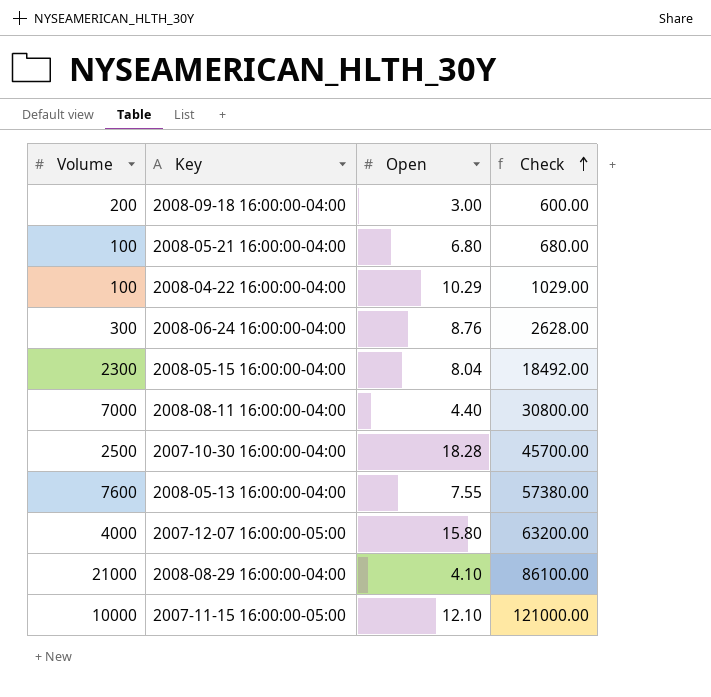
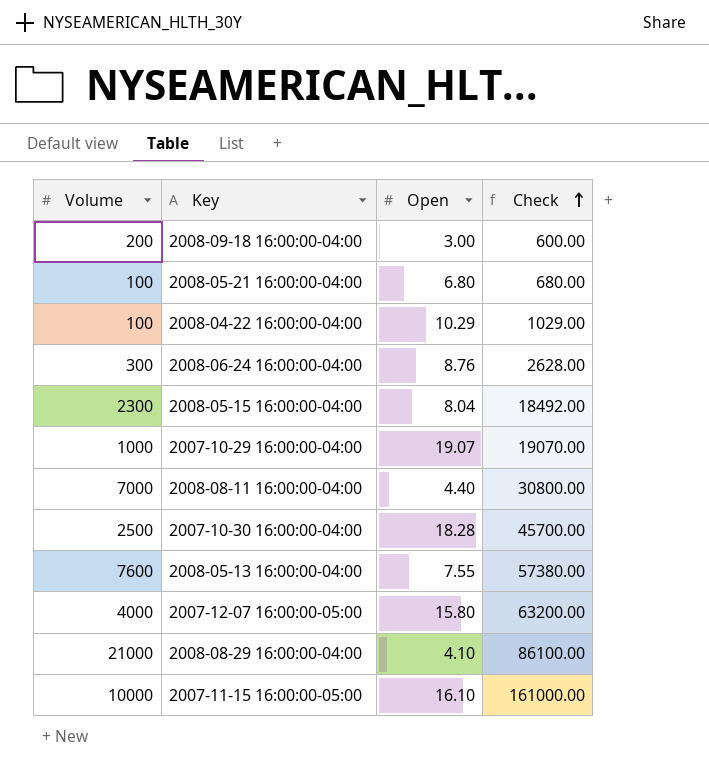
row 2007-10-29 16:00:00-04:00: none -> 1000 | 19.07 | 19070.00
2007-11-15 16:00:00-05:00 | Open: 12.10 -> 16.10
2007-11-15 16:00:00-05:00 | Check: 121000.00 -> 161000.00

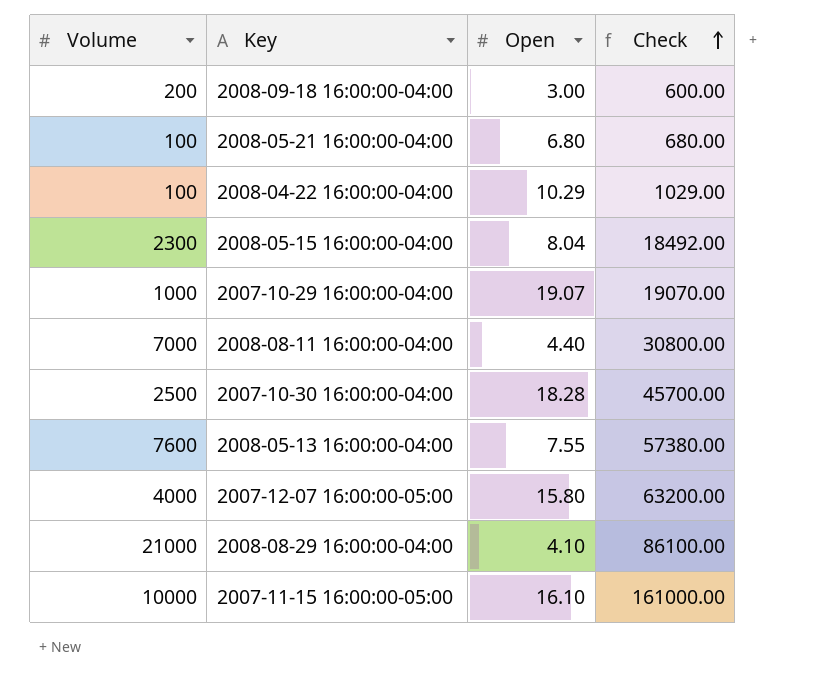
row 2008-06-24 16:00:00-04:00: 300 | 8.76 | 2628.00 -> none

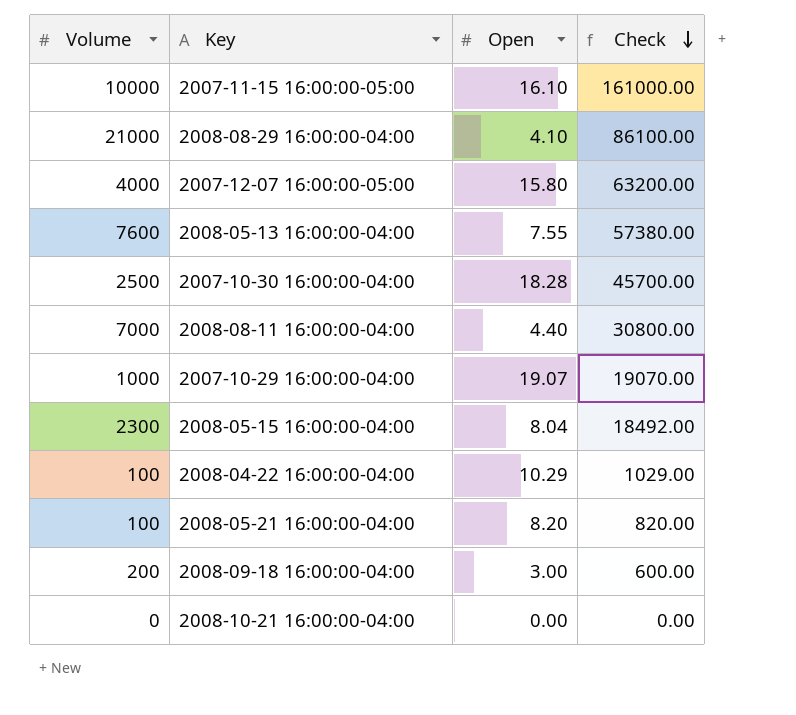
row order: Check ascending -> Check descending
2008-05-21 16:00:00-04:00 | Open: 6.80 -> 8.20
2008-05-21 16:00:00-04:00 | Check: 680.00 -> 820.00
row 2008-10-21 16:00:00-04:00: none -> 0 | 0.00 | 0.00

